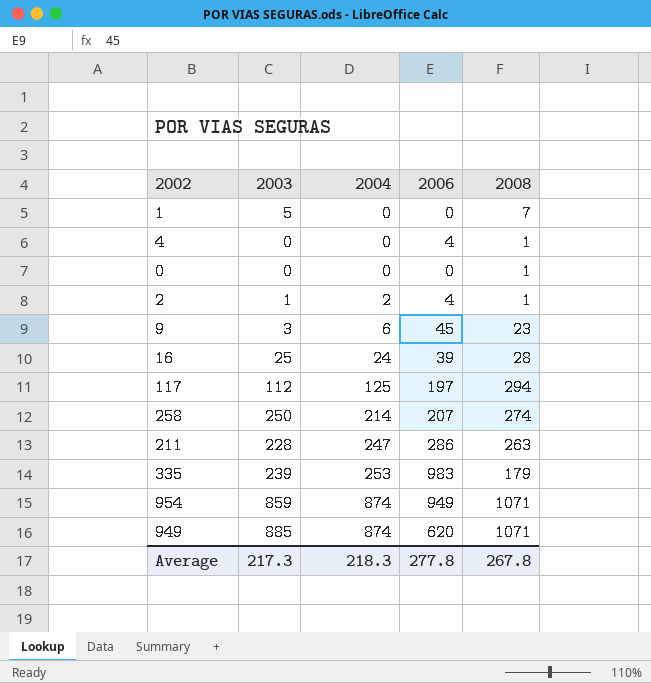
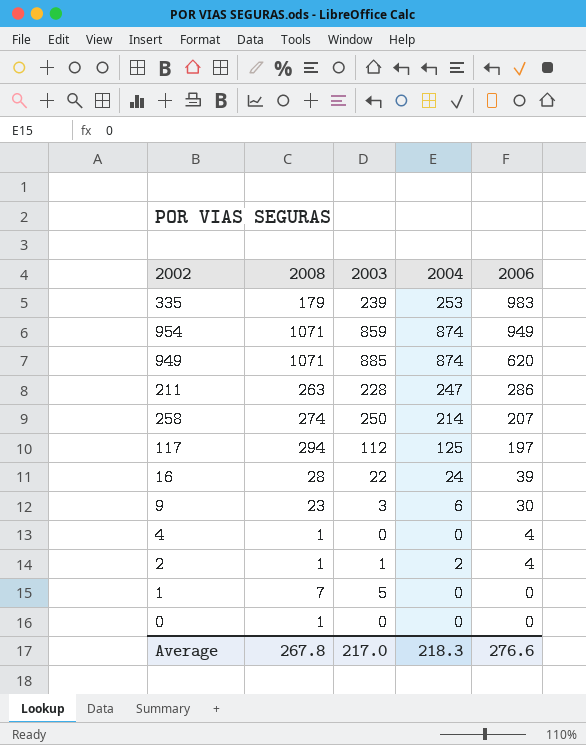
row order: 2004 ascending -> 2006 descending
column 2008 | position: 5 -> 2
16 | 2003: 25 -> 22
9 | 2006: 45 -> 30
Average | 2003: 217.3 -> 217.0
Average | 2006: 277.8 -> 276.6

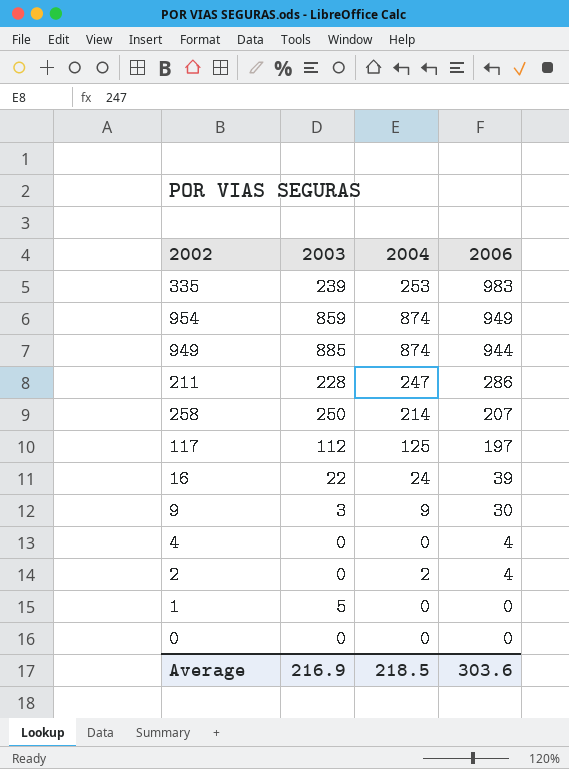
column 2008 | position: 2 -> none
949 | 2006: 620 -> 944
9 | 2004: 6 -> 9
2 | 2003: 1 -> 0
Average | 2003: 217.0 -> 216.9
Average | 2004: 218.3 -> 218.5
Average | 2006: 276.6 -> 303.6

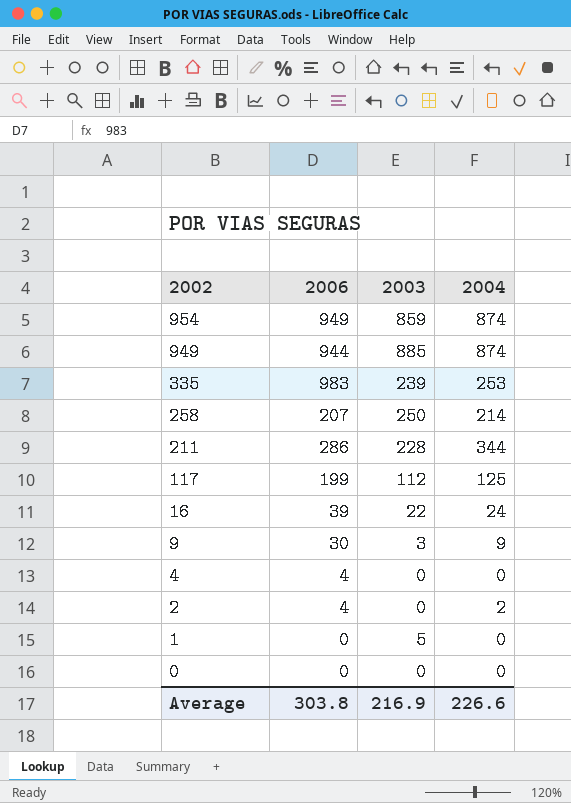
row order: 2006 descending -> 2002 descending
column 2006 | position: 4 -> 2
211 | 2004: 247 -> 344
117 | 2006: 197 -> 199
Average | 2006: 303.6 -> 303.8
Average | 2004: 218.5 -> 226.6

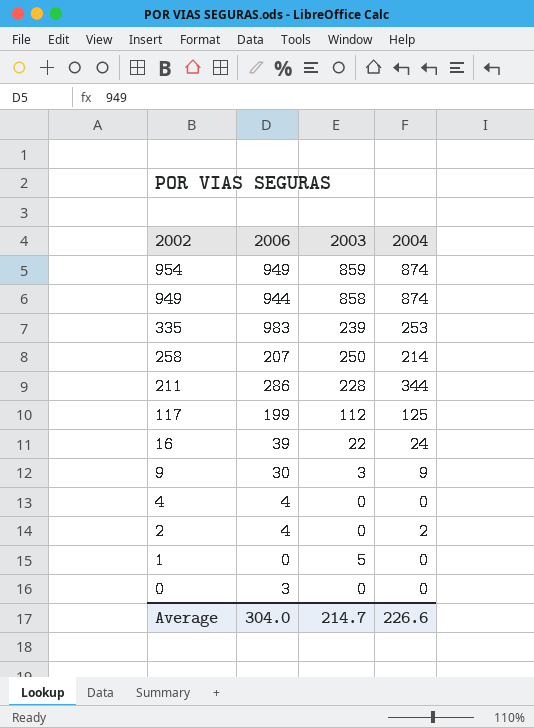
949 | 2003: 885 -> 858
0 | 2006: 0 -> 3
Average | 2006: 303.8 -> 304.0
Average | 2003: 216.9 -> 214.7

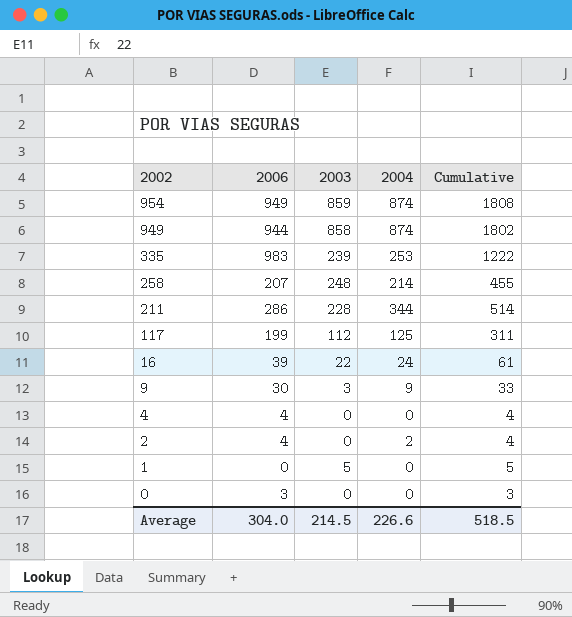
column Cumulative | formula: none -> [2006] + [2003]
258 | 2003: 250 -> 248
Average | 2003: 214.7 -> 214.5

